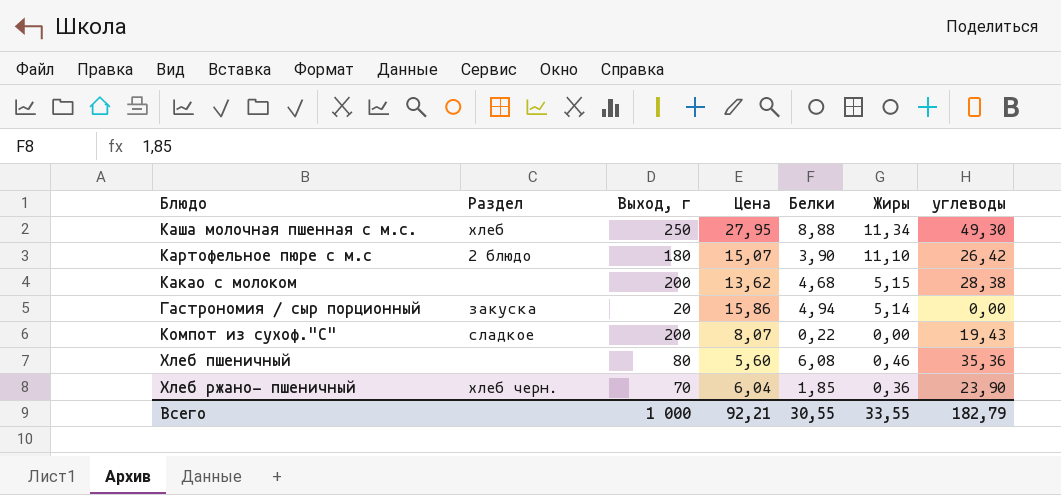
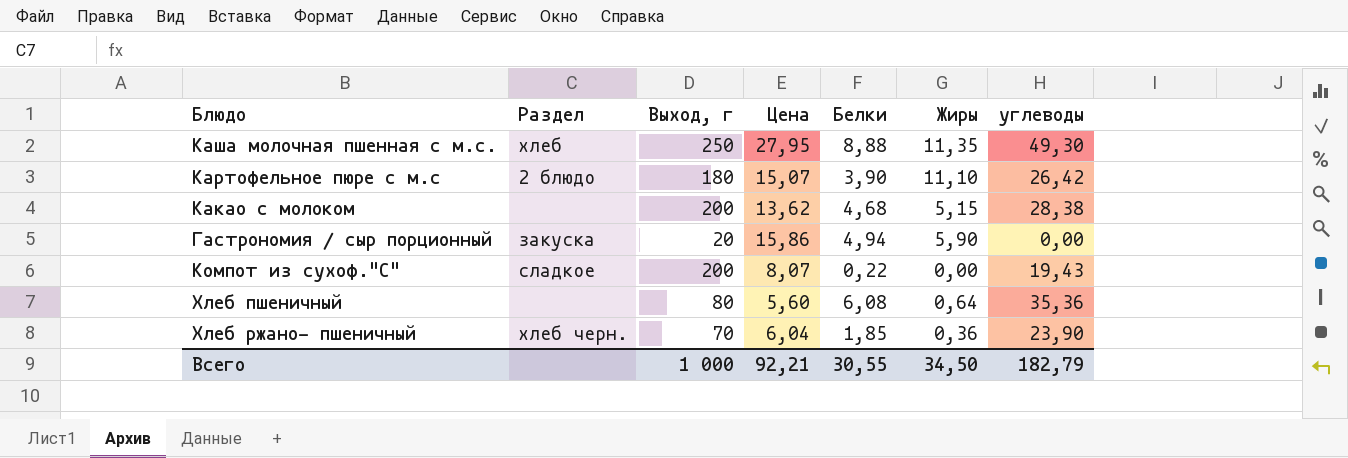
Каша молочная пшенная с м.с. | Жиры: 11,34 -> 11,35
Гастрономия / сыр порционный | Жиры: 5,14 -> 5,90
Хлеб пшеничный | Жиры: 0,46 -> 0,64
Всего | Жиры: 33,55 -> 34,50

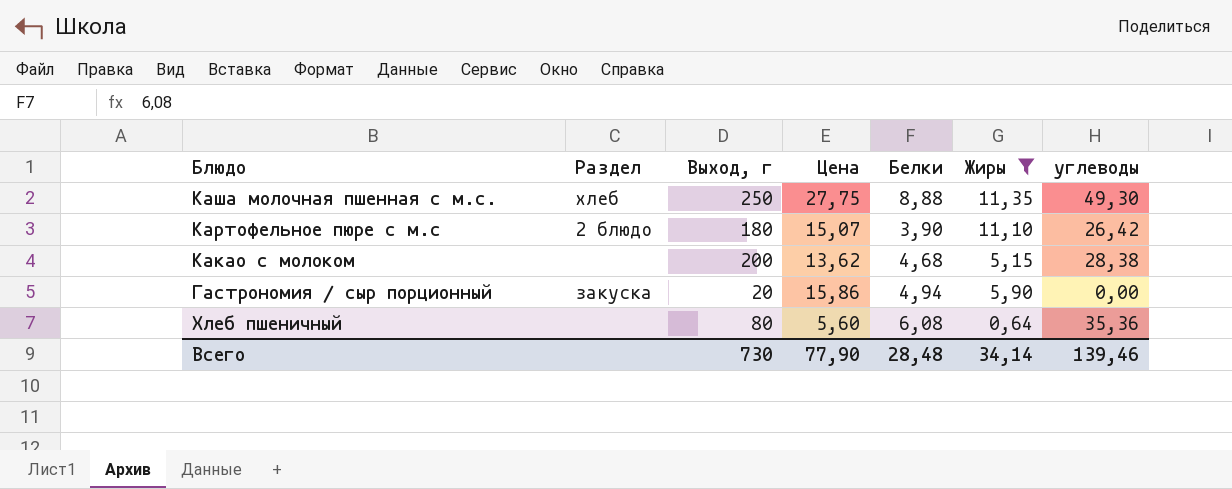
filter: none -> Жиры >= 0,64
Каша молочная пшенная с м.с. | Цена: 27,95 -> 27,75
Всего | Выход, г: 1 000 -> 730
Всего | Цена: 92,21 -> 77,90
Всего | Белки: 30,55 -> 28,48
Всего | Жиры: 34,50 -> 34,14
Всего | углеводы: 182,79 -> 139,46

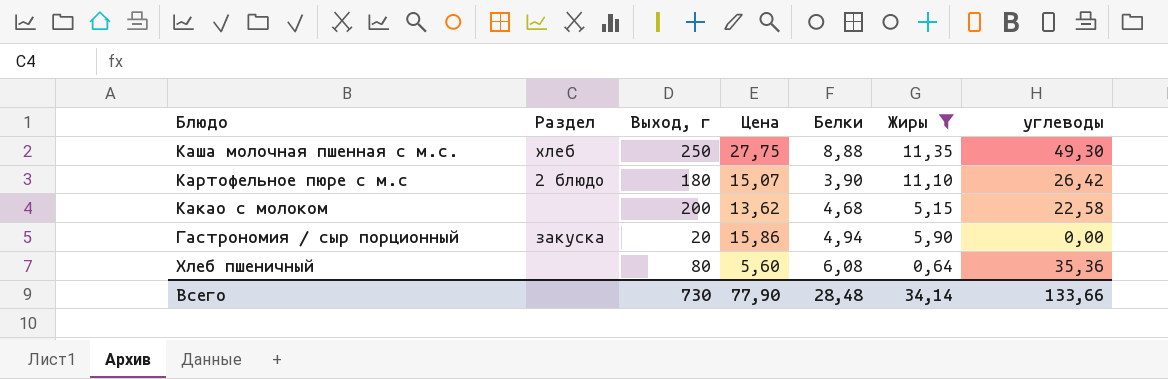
Какао с молоком | углеводы: 28,38 -> 22,58
Всего | углеводы: 139,46 -> 133,66

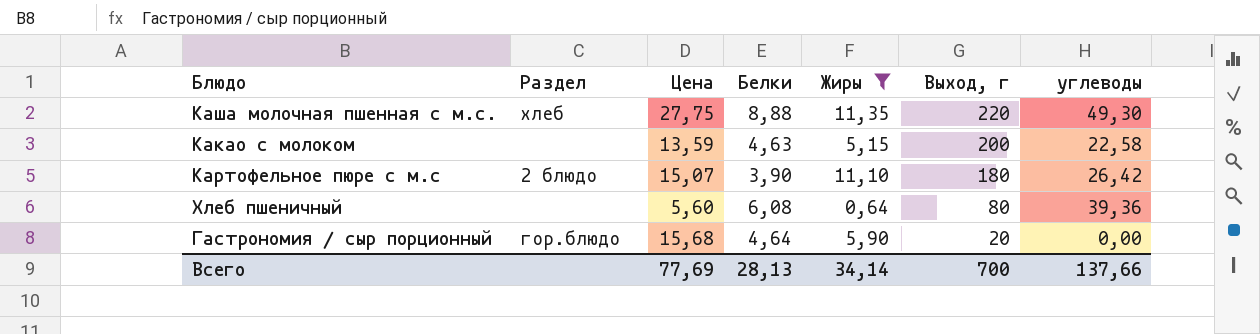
row order: none -> Выход, г descending
column Выход, г | position: 3 -> 6
Каша молочная пшенная с м.с. | Выход, г: 250 -> 220
Какао с молоком | Цена: 13,62 -> 13,59
Какао с молоком | Белки: 4,68 -> 4,63
Хлеб пшеничный | углеводы: 35,36 -> 39,36
Гастрономия / сыр порционный | Раздел: закуска -> гор.блюдо
Гастрономия / сыр порционный | Цена: 15,86 -> 15,68
Гастрономия / сыр порционный | Белки: 4,94 -> 4,64
Всего | Цена: 77,90 -> 77,69
Всего | Белки: 28,48 -> 28,13
Всего | Выход, г: 730 -> 700
Всего | углеводы: 133,66 -> 137,66

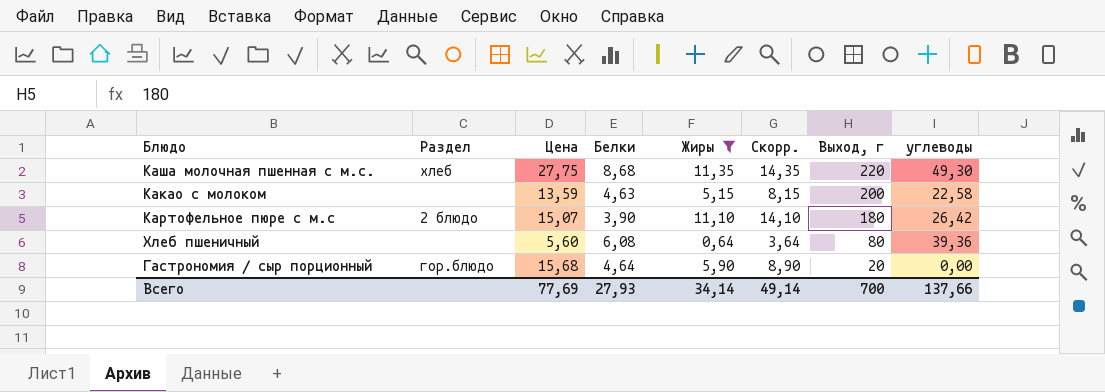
column Скорр. | formula: none -> [Жиры] + 3
Каша молочная пшенная с м.с. | Белки: 8,88 -> 8,68
Всего | Белки: 28,13 -> 27,93

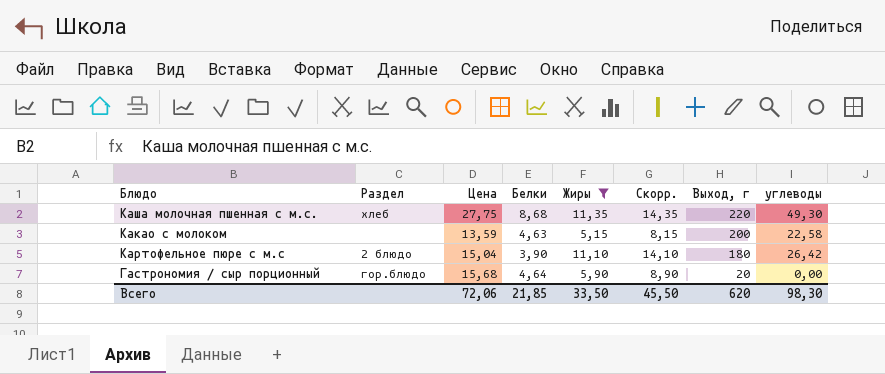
row Хлеб пшеничный: none | 5,60 | 6,08 | 0,64 | 3,64 | 80 | 39,36 -> none
Картофельное пюре с м.с | Цена: 15,07 -> 15,04
Всего | Цена: 77,69 -> 72,06
Всего | Белки: 27,93 -> 21,85
Всего | Жиры: 34,14 -> 33,50
Всего | Скорр.: 49,14 -> 45,50
Всего | Выход, г: 700 -> 620
Всего | углеводы: 137,66 -> 98,30

